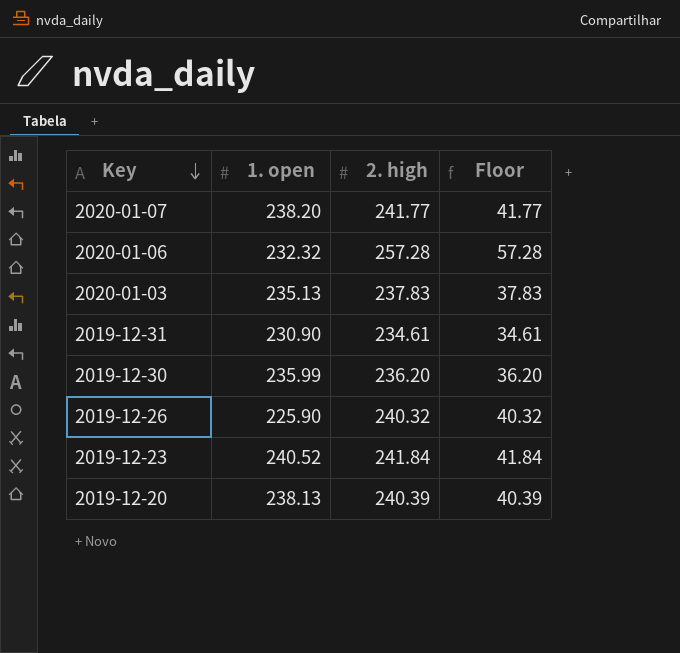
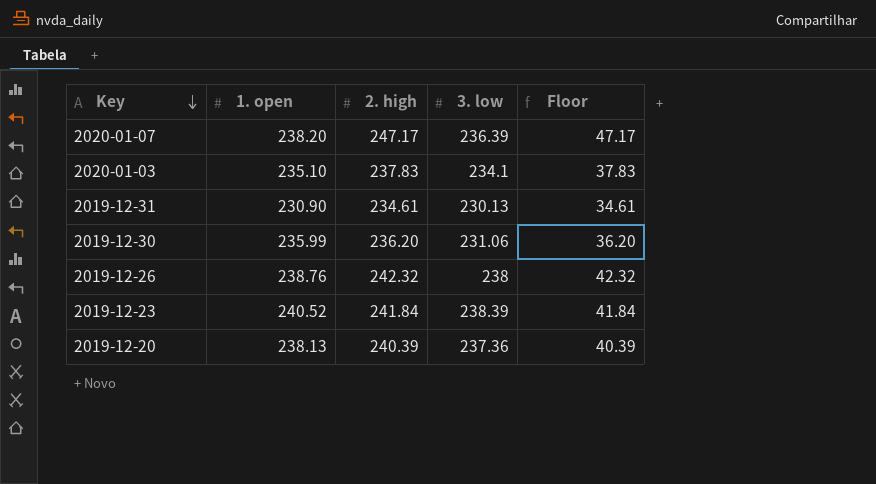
column 3. low | position: none -> 4
row 2020-01-06: 232.32 | 257.28 | 57.28 -> none
2020-01-07 | 2. high: 241.77 -> 247.17
2020-01-07 | Floor: 41.77 -> 47.17
2020-01-03 | 1. open: 235.13 -> 235.10
2019-12-26 | 1. open: 225.90 -> 238.76
2019-12-26 | 2. high: 240.32 -> 242.32
2019-12-26 | Floor: 40.32 -> 42.32

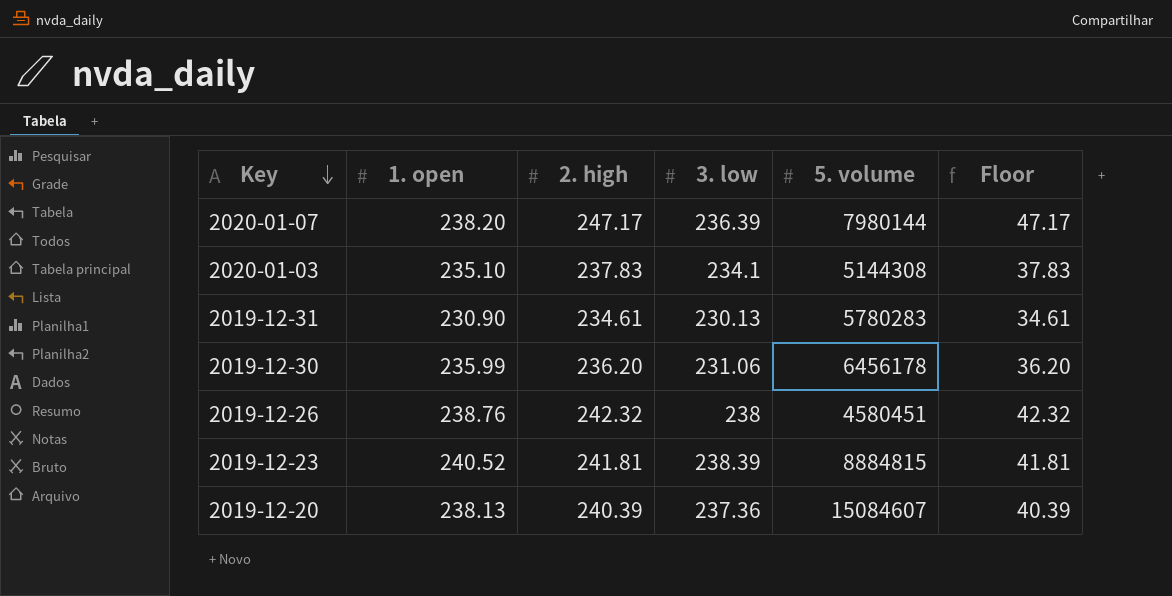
column 5. volume | position: none -> 5
2019-12-23 | 2. high: 241.84 -> 241.81
2019-12-23 | Floor: 41.84 -> 41.81

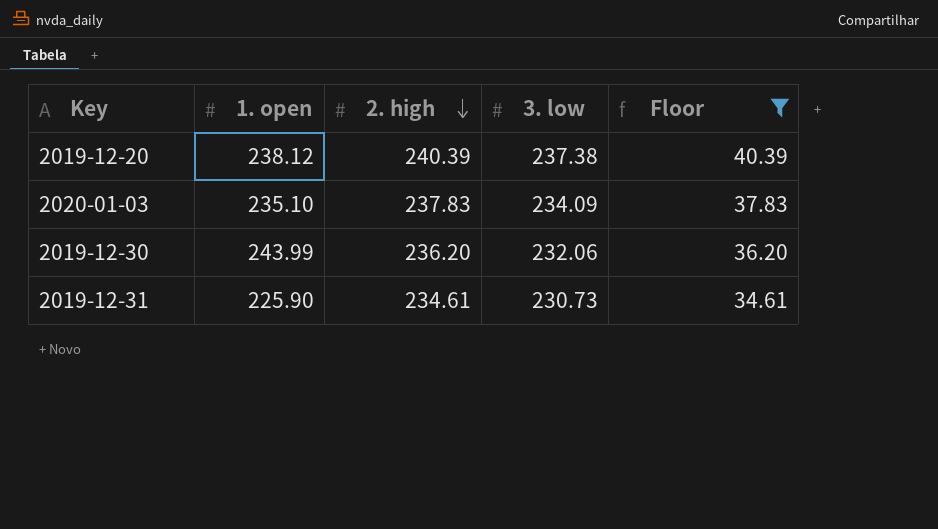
filter: none -> Floor <= 40.39
row order: Key descending -> 2. high descending
column 5. volume | position: 5 -> none
2019-12-20 | 1. open: 238.13 -> 238.12
2019-12-20 | 3. low: 237.36 -> 237.38
2020-01-03 | 3. low: 234.1 -> 234.09
2019-12-30 | 1. open: 235.99 -> 243.99
2019-12-30 | 3. low: 231.06 -> 232.06
2019-12-31 | 1. open: 230.90 -> 225.90
2019-12-31 | 3. low: 230.13 -> 230.73

